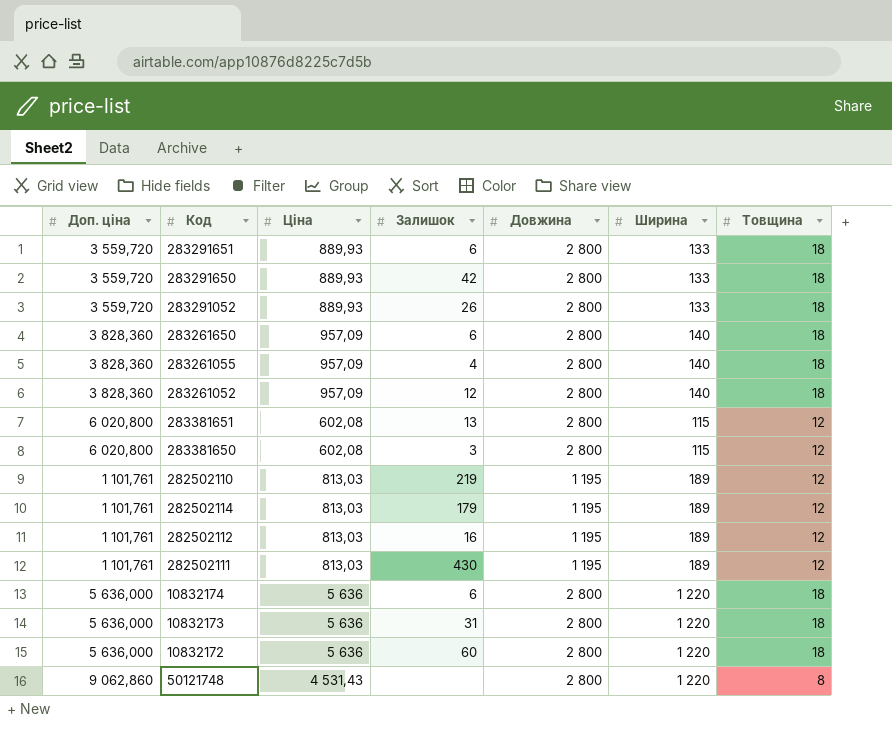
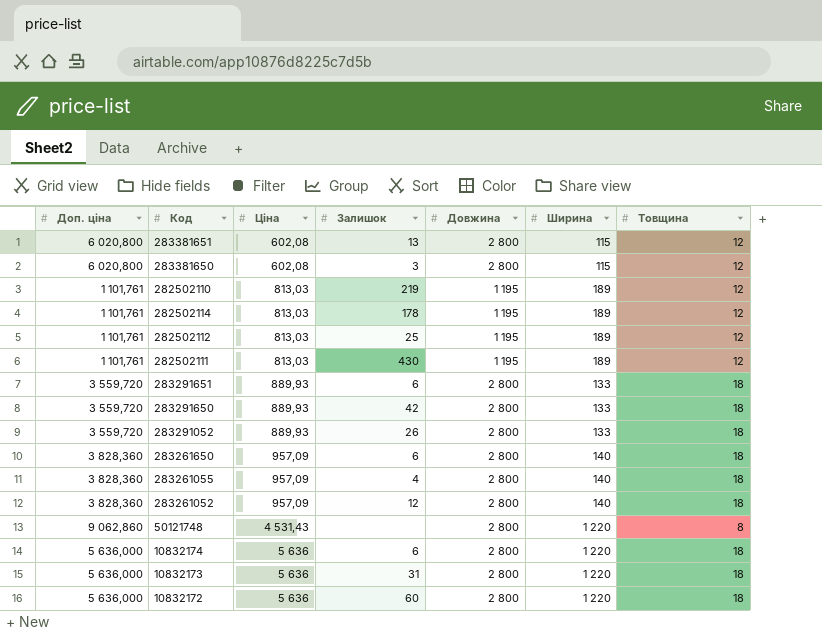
row order: none -> Ціна ascending
282502114 | Залишок: 179 -> 178
282502112 | Залишок: 16 -> 25

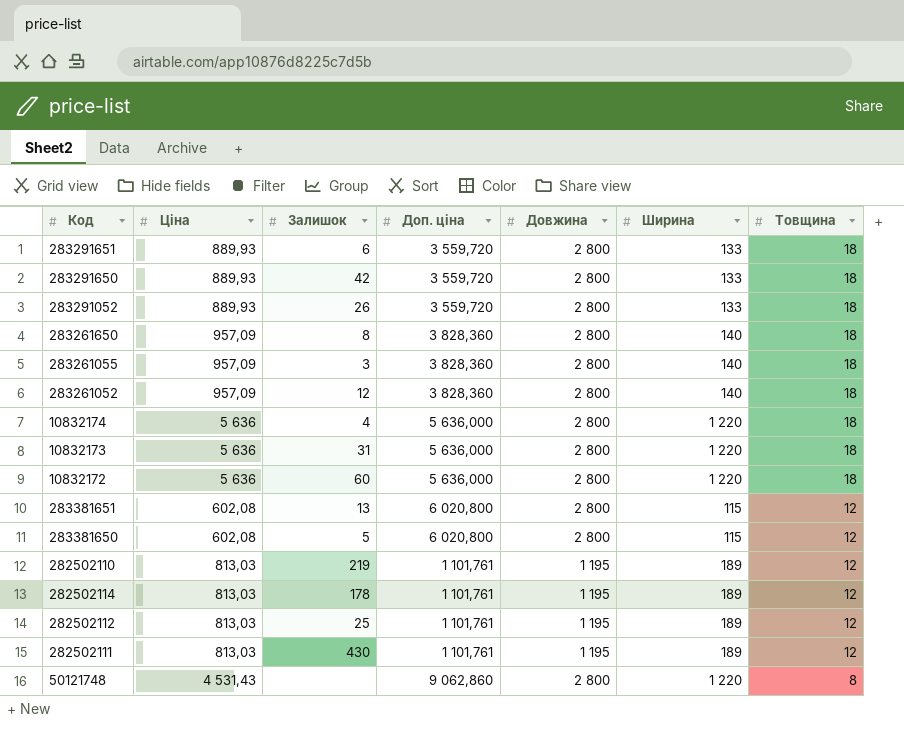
row order: Ціна ascending -> Товщина descending
column Доп. ціна | position: 1 -> 4
283261650 | Залишок: 6 -> 8
283261055 | Залишок: 4 -> 3
10832174 | Залишок: 6 -> 4
283381650 | Залишок: 3 -> 5

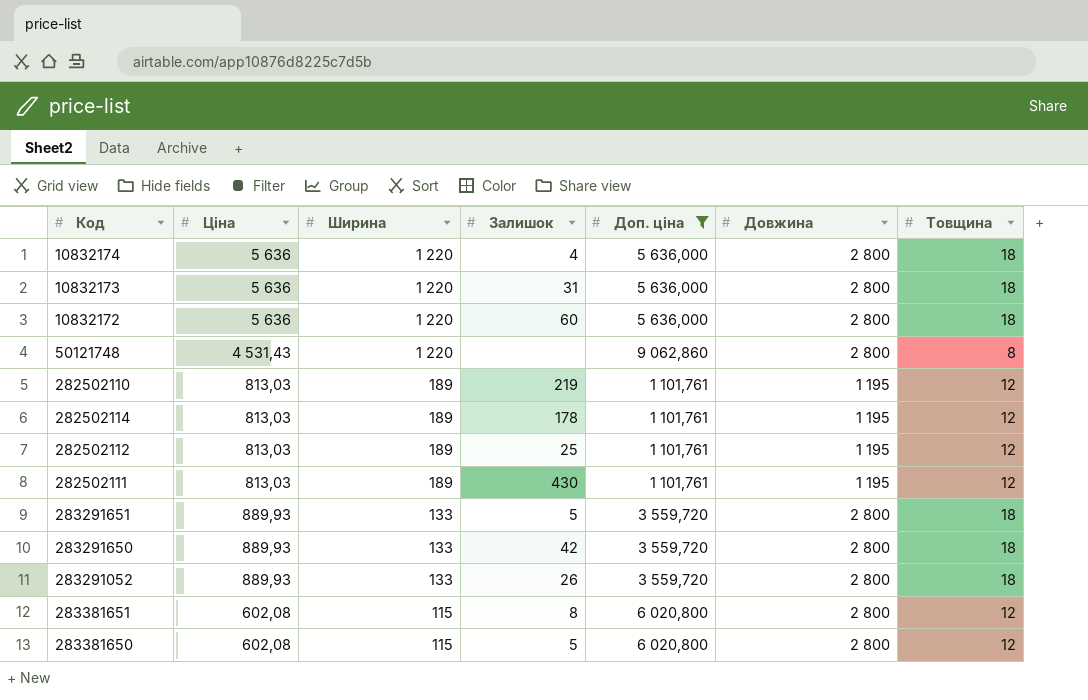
filter: none -> Доп. ціна != 3 828,360
row order: Товщина descending -> Ширина descending
column Ширина | position: 6 -> 3
283291651 | Залишок: 6 -> 5
283381651 | Залишок: 13 -> 8

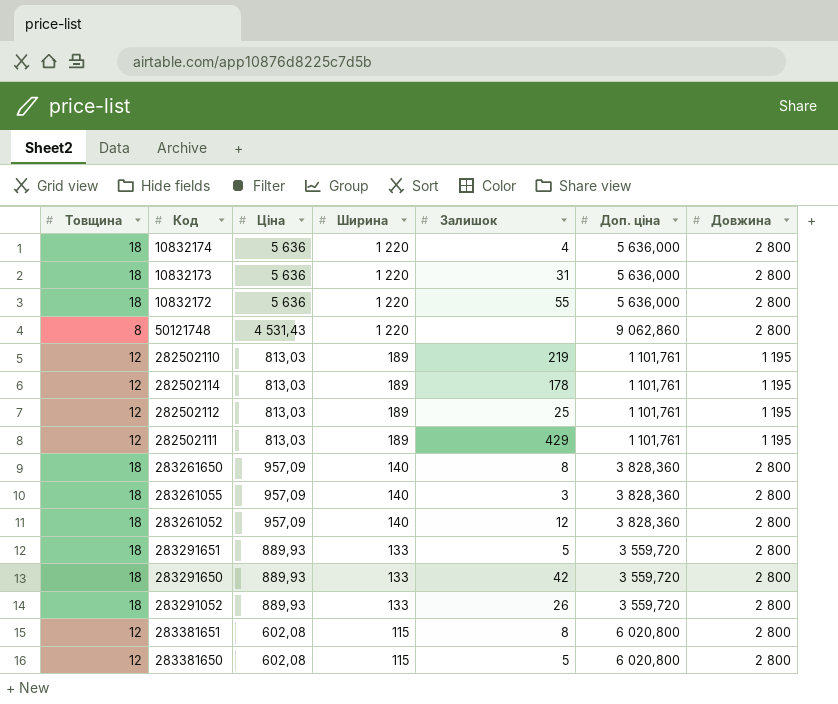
filter: Доп. ціна != 3 828,360 -> none
column Товщина | position: 7 -> 1
10832172 | Залишок: 60 -> 55
282502111 | Залишок: 430 -> 429

